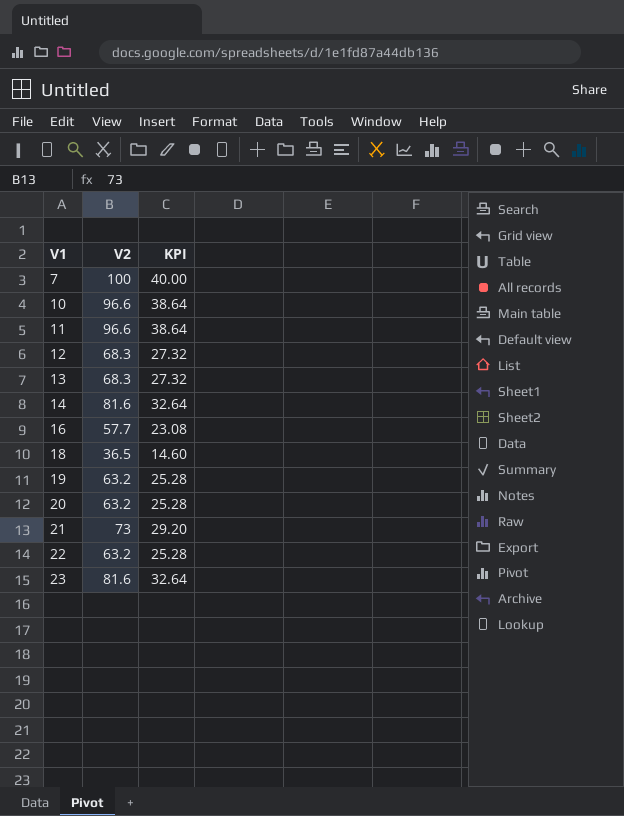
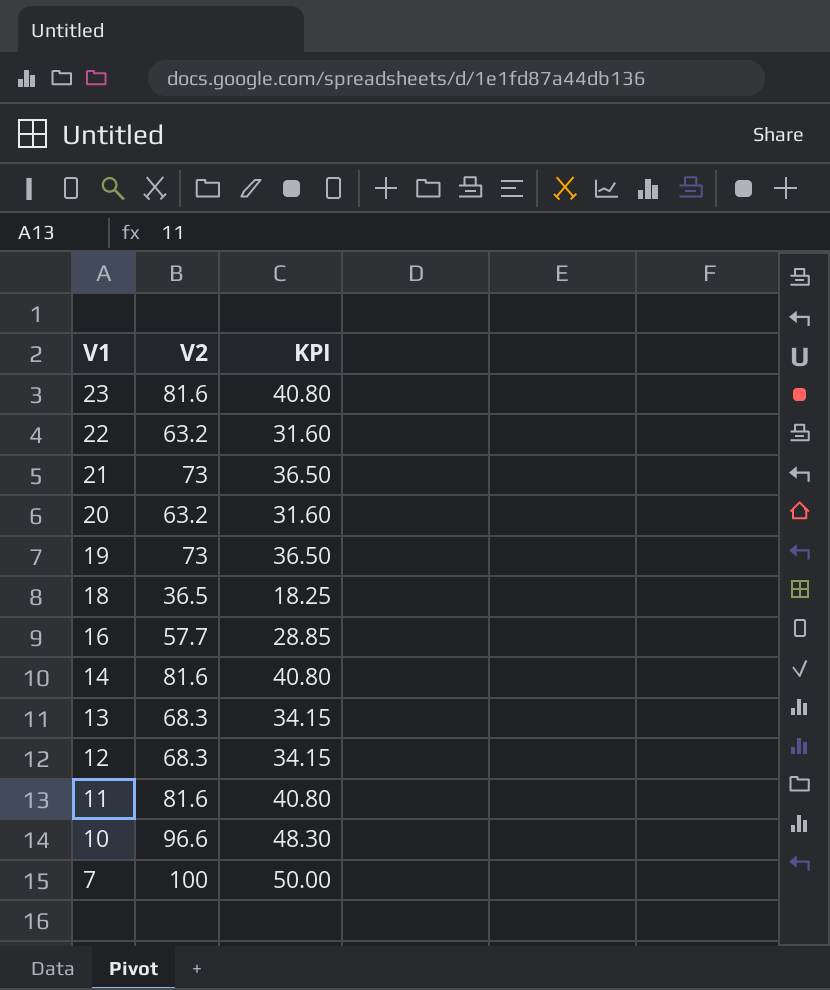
row order: V1 ascending -> V1 descending
column KPI | formula: [V2] * 0.4 -> [V2] * 0.5
19 | V2: 63.2 -> 73
11 | V2: 96.6 -> 81.6

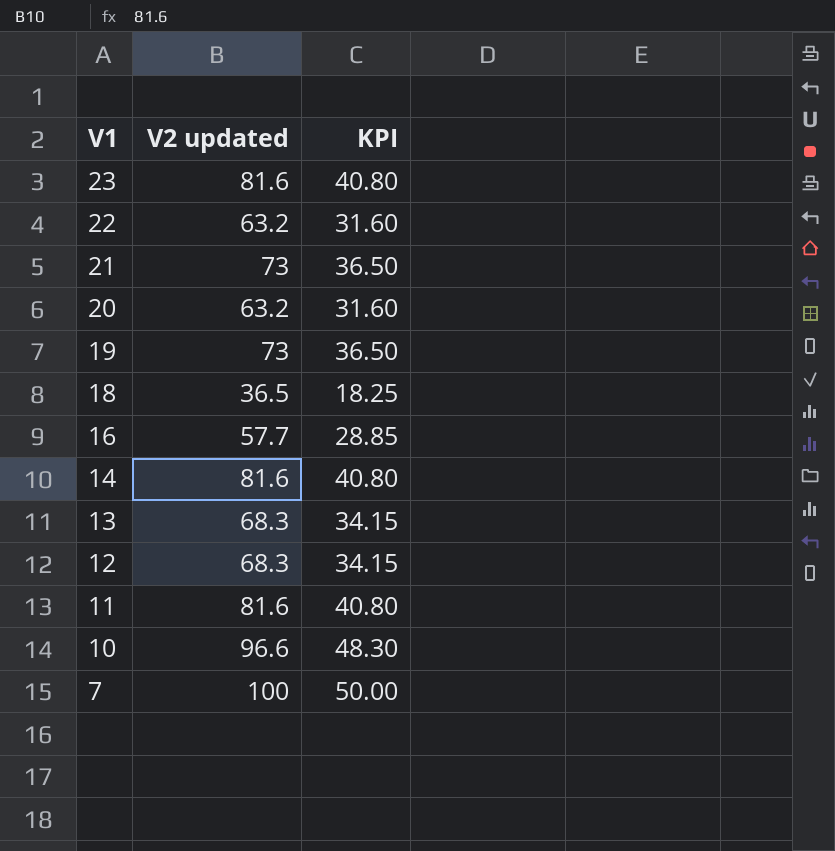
column name: V2 -> V2 updated

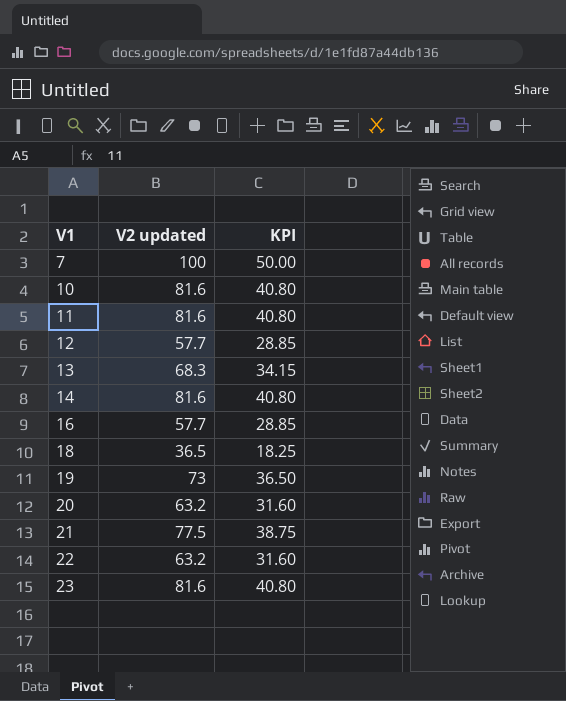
row order: V1 descending -> V1 ascending
10 | V2 updated: 96.6 -> 81.6
10 | KPI: 48.30 -> 40.80
12 | V2 updated: 68.3 -> 57.7
12 | KPI: 34.15 -> 28.85
21 | V2 updated: 73 -> 77.5
21 | KPI: 36.50 -> 38.75

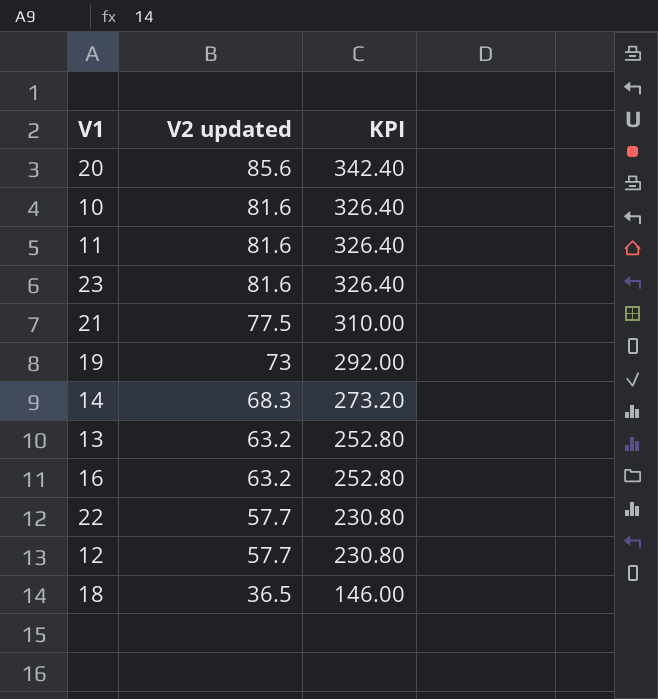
row order: V1 ascending -> V2 updated descending
column KPI | formula: [V2 updated] * 0.5 -> [V2 updated] * 4
row 7: 100 | 50.00 -> none
20 | V2 updated: 63.2 -> 85.6
14 | V2 updated: 81.6 -> 68.3
13 | V2 updated: 68.3 -> 63.2
16 | V2 updated: 57.7 -> 63.2
22 | V2 updated: 63.2 -> 57.7

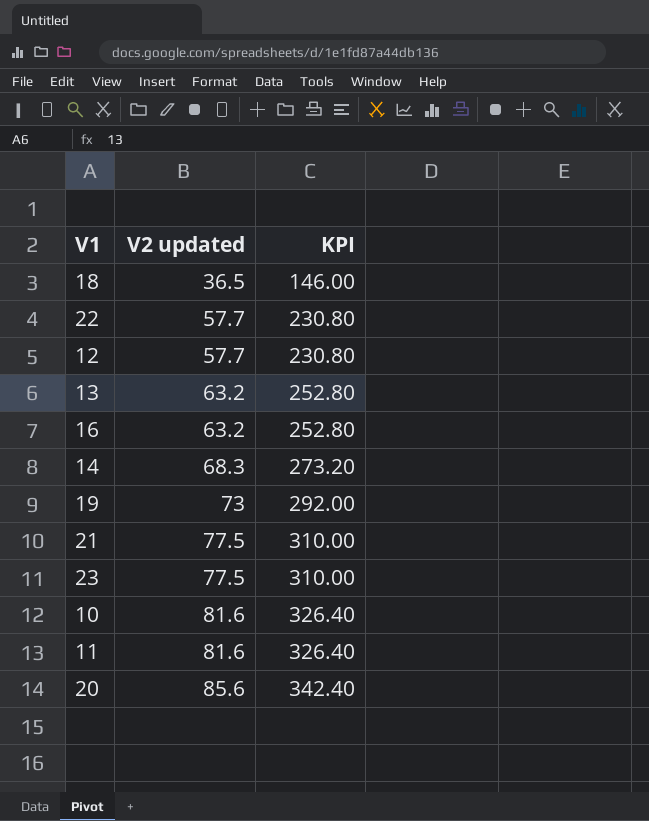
row order: V2 updated descending -> V2 updated ascending
23 | V2 updated: 81.6 -> 77.5
23 | KPI: 326.40 -> 310.00

